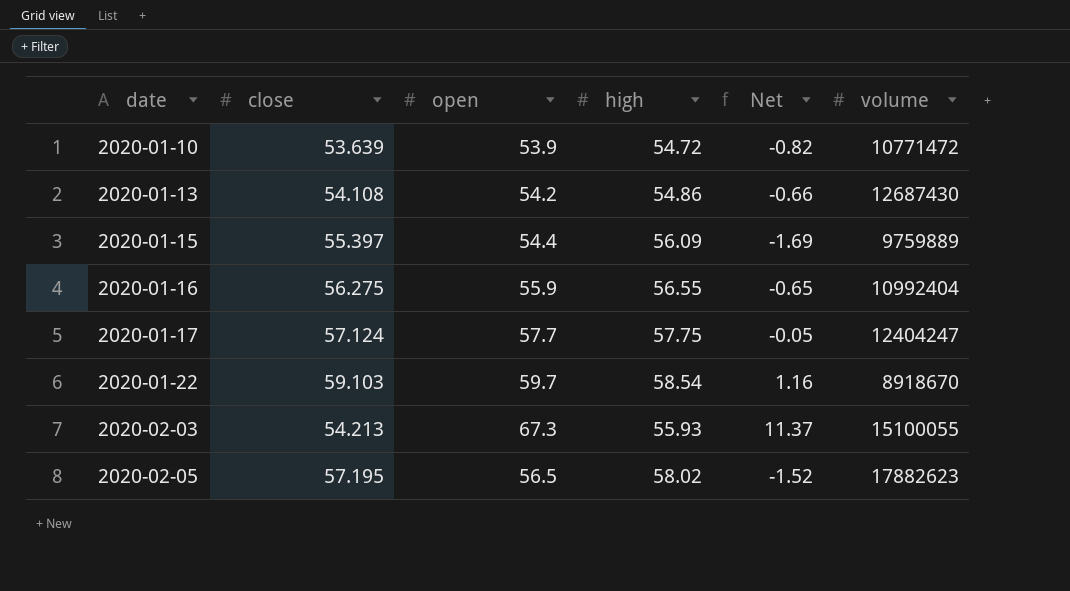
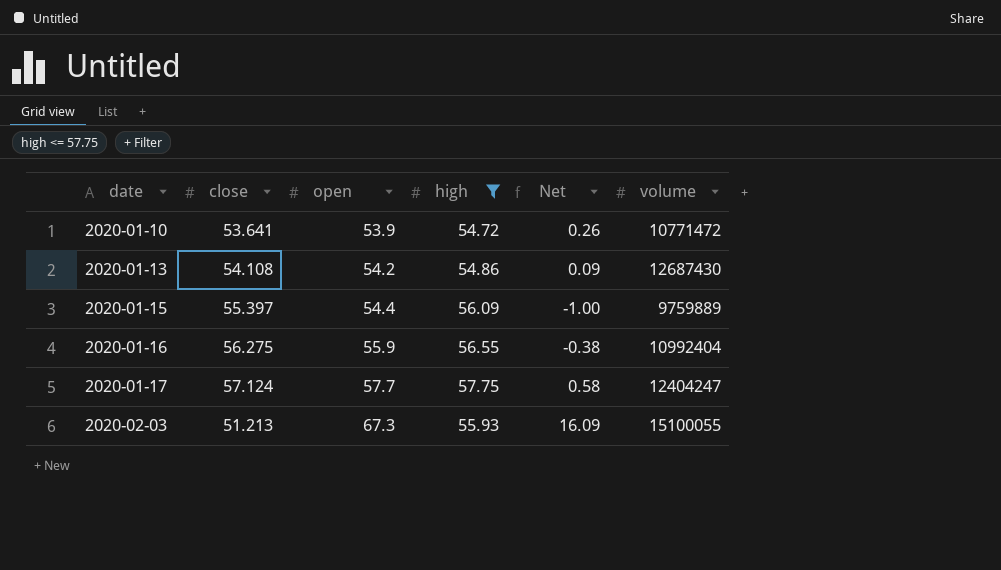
filter: none -> high <= 57.75
column Net | formula: [open] - [high] -> [open] - [close]
2020-01-10 | close: 53.639 -> 53.641
2020-02-03 | close: 54.213 -> 51.213

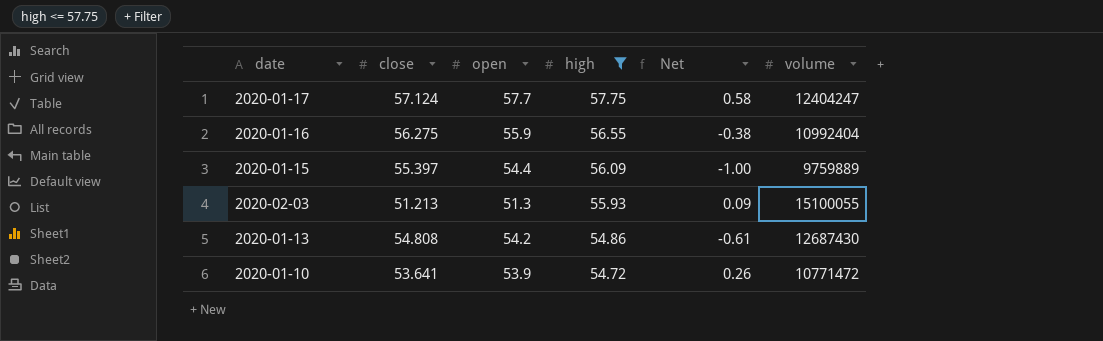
row order: date ascending -> high descending
2020-02-03 | open: 67.3 -> 51.3
2020-02-03 | Net: 16.09 -> 0.09
2020-01-13 | close: 54.108 -> 54.808
2020-01-13 | Net: 0.09 -> -0.61

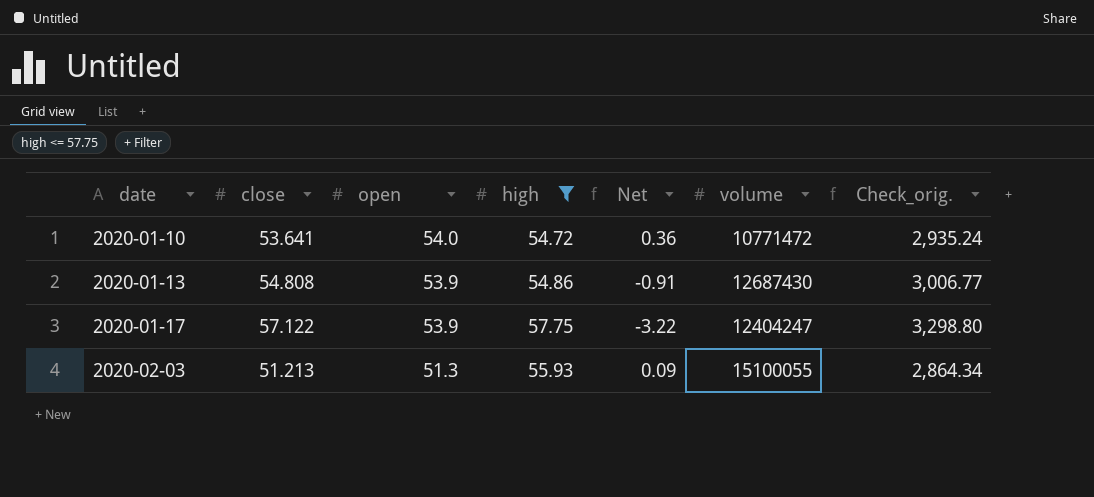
row order: high descending -> date ascending
column Check_orig. | formula: none -> [close] * [high]
row 2020-01-16: 56.275 | 55.9 | 56.55 | -0.38 | 10992404 -> none
row 2020-01-15: 55.397 | 54.4 | 56.09 | -1.00 | 9759889 -> none
2020-01-10 | open: 53.9 -> 54.0
2020-01-10 | Net: 0.26 -> 0.36
2020-01-13 | open: 54.2 -> 53.9
2020-01-13 | Net: -0.61 -> -0.91
2020-01-17 | close: 57.124 -> 57.122
2020-01-17 | open: 57.7 -> 53.9
2020-01-17 | Net: 0.58 -> -3.22

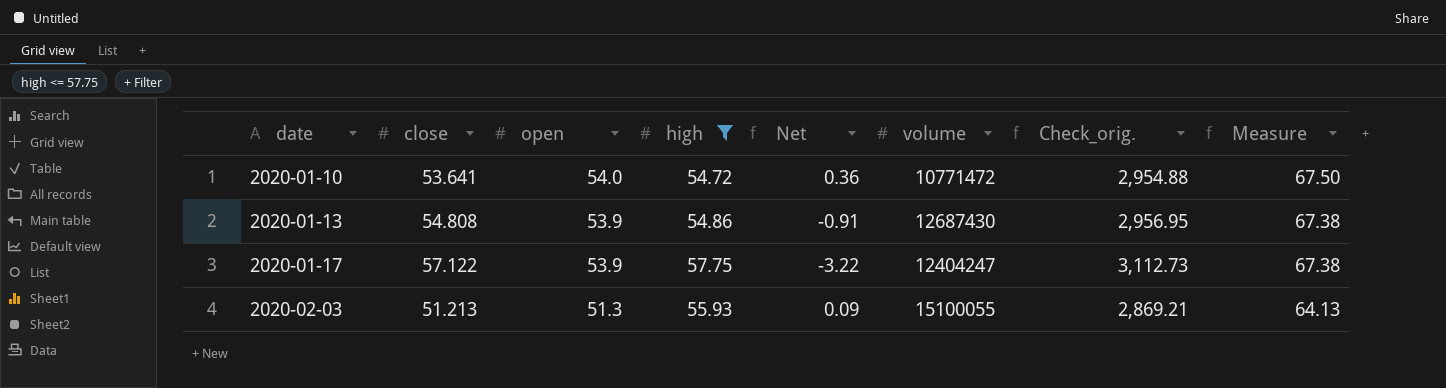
column Check_orig. | formula: [close] * [high] -> [open] * [high]
column Measure | formula: none -> [open] * 1.25

